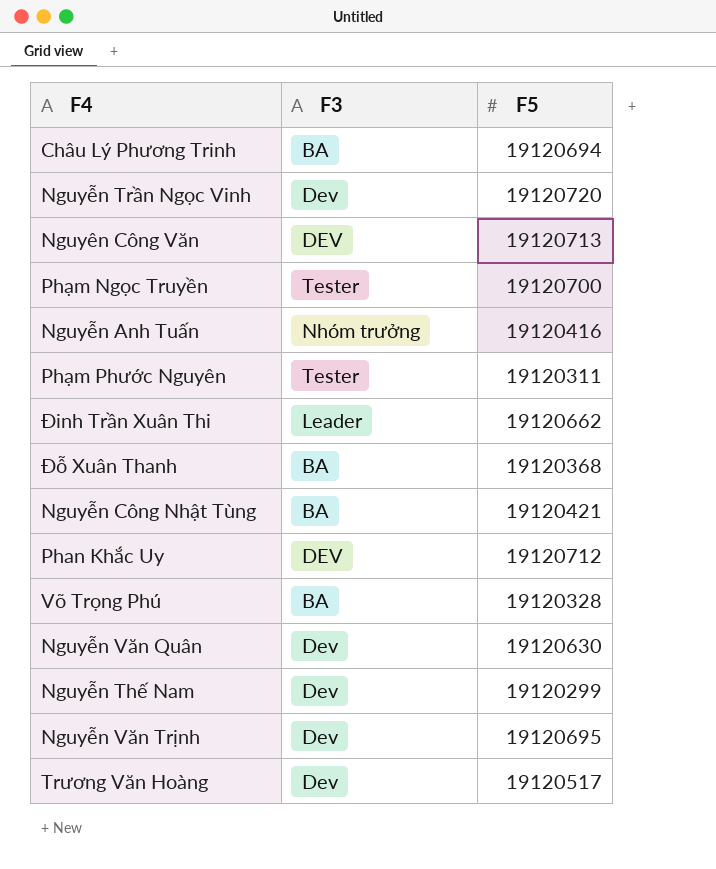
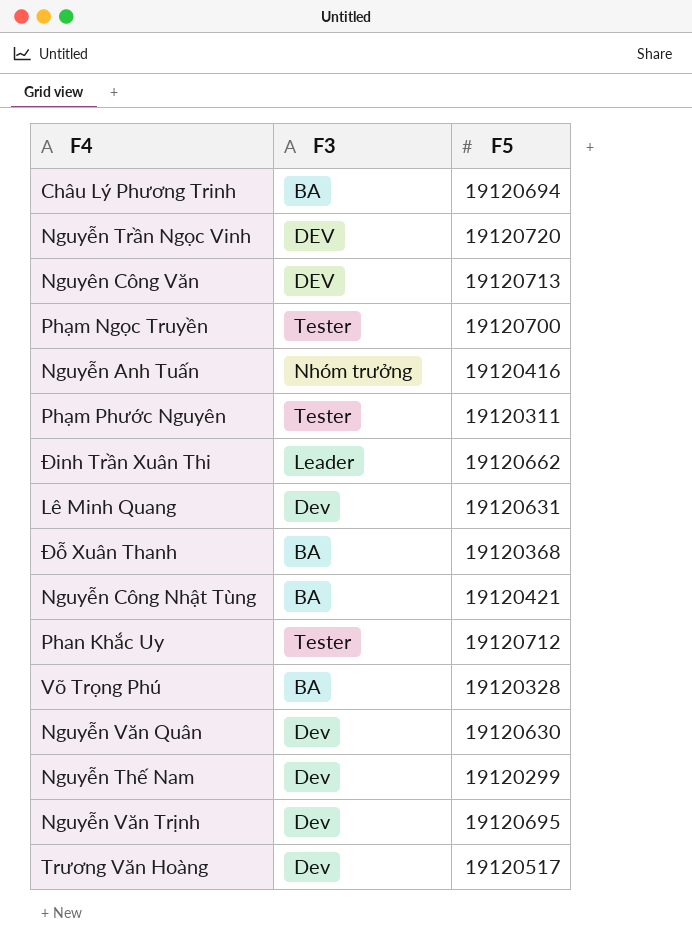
Nguyễn Trần Ngọc Vinh | F3: Dev -> DEV
row Lê Minh Quang: none -> Dev | 19120631
Phan Khắc Uy | F3: DEV -> Tester

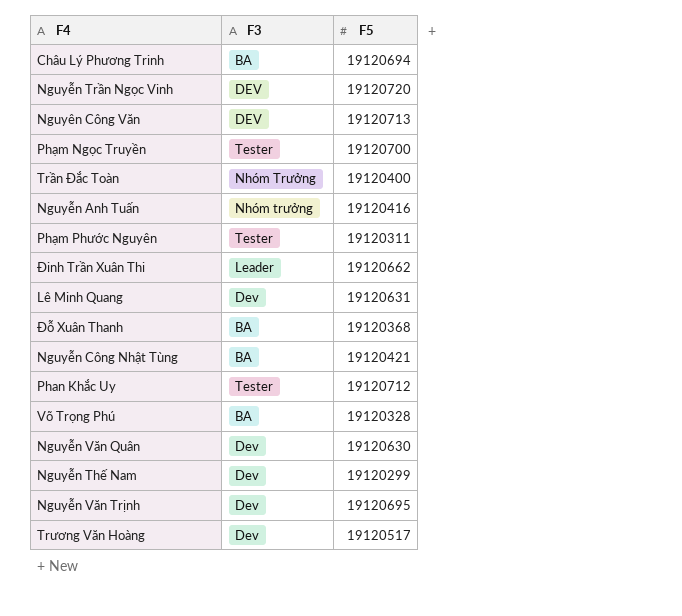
row Trần Đắc Toàn: none -> Nhóm Trưởng | 19120400

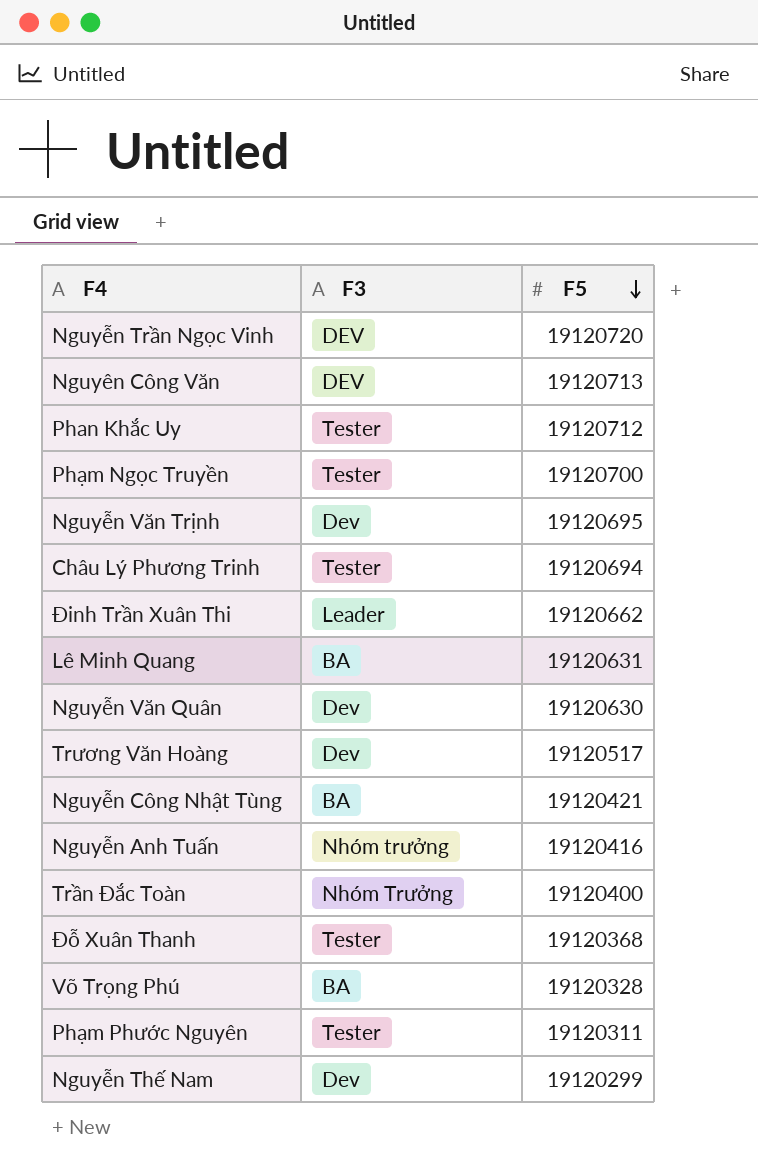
row order: none -> F5 descending
Châu Lý Phương Trinh | F3: BA -> Tester
Lê Minh Quang | F3: Dev -> BA
Đỗ Xuân Thanh | F3: BA -> Tester

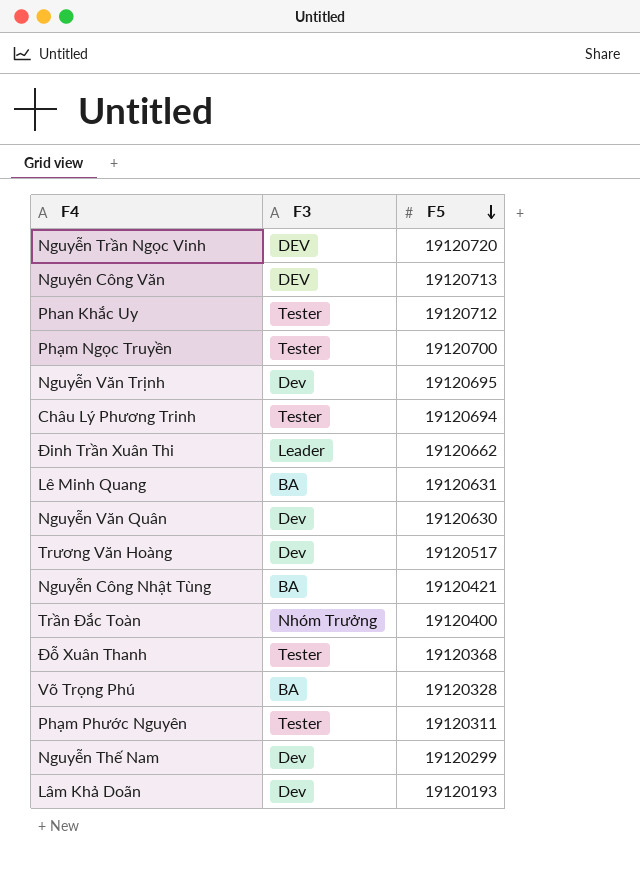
row Nguyễn Anh Tuấn: Nhóm trưởng | 19120416 -> none
row Lâm Khả Doãn: none -> Dev | 19120193

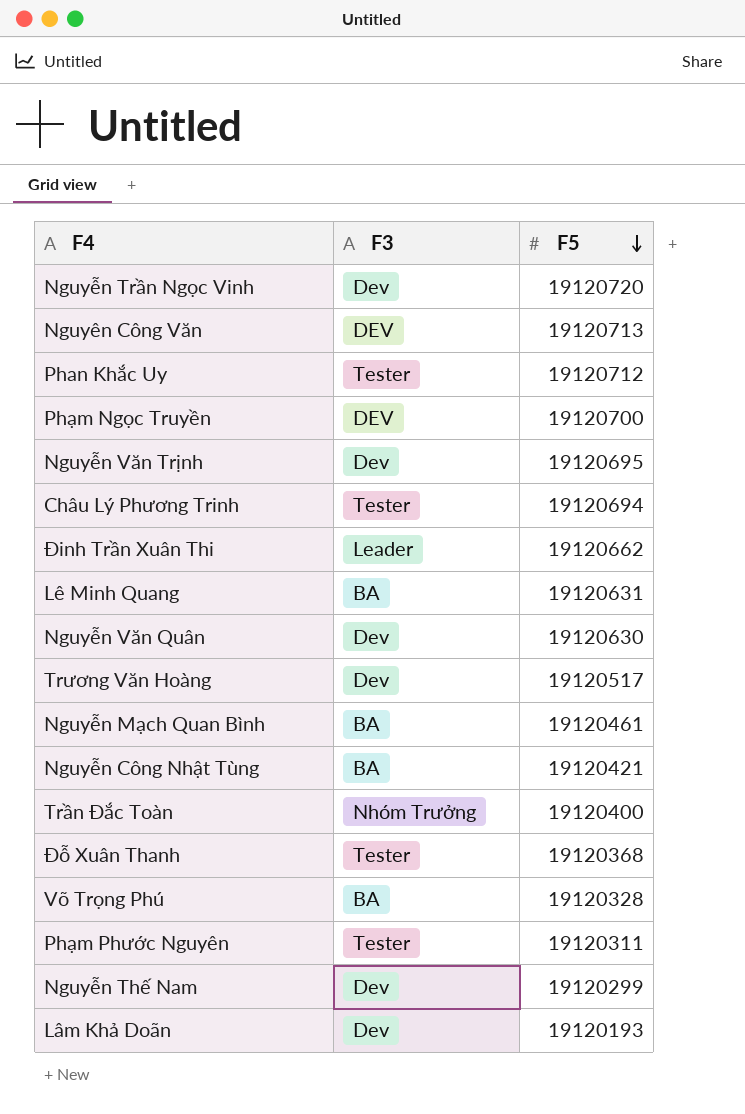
Nguyễn Trần Ngọc Vinh | F3: DEV -> Dev
Phạm Ngọc Truyền | F3: Tester -> DEV
row Nguyễn Mạch Quan Bình: none -> BA | 19120461

